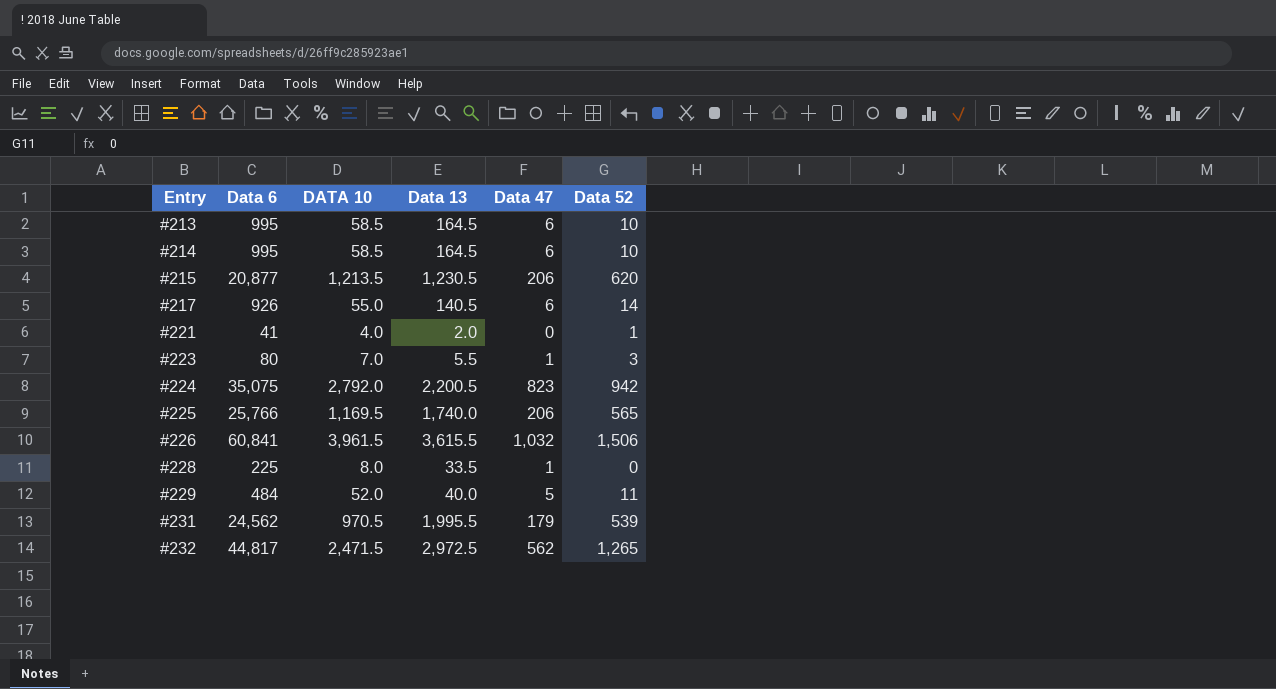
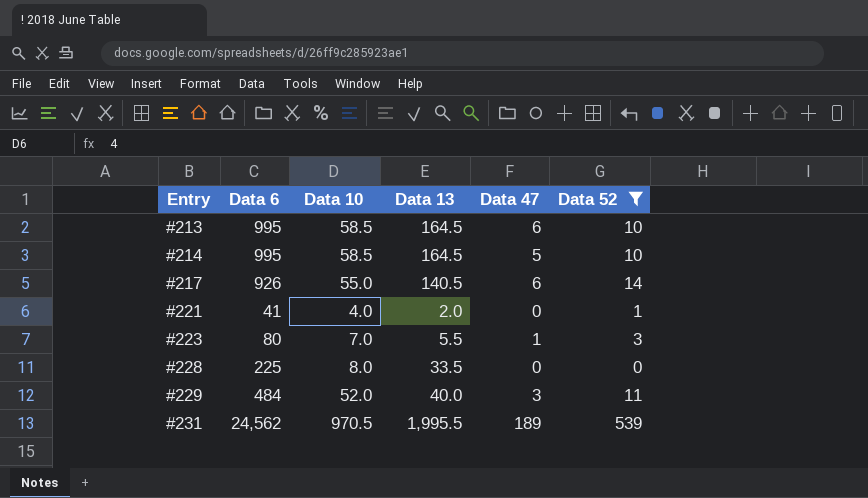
filter: none -> Data 52 <= 539
column name: DATA 10 -> Data 10
#214 | Data 47: 6 -> 5
#228 | Data 47: 1 -> 0
#229 | Data 47: 5 -> 3
#231 | Data 47: 179 -> 189

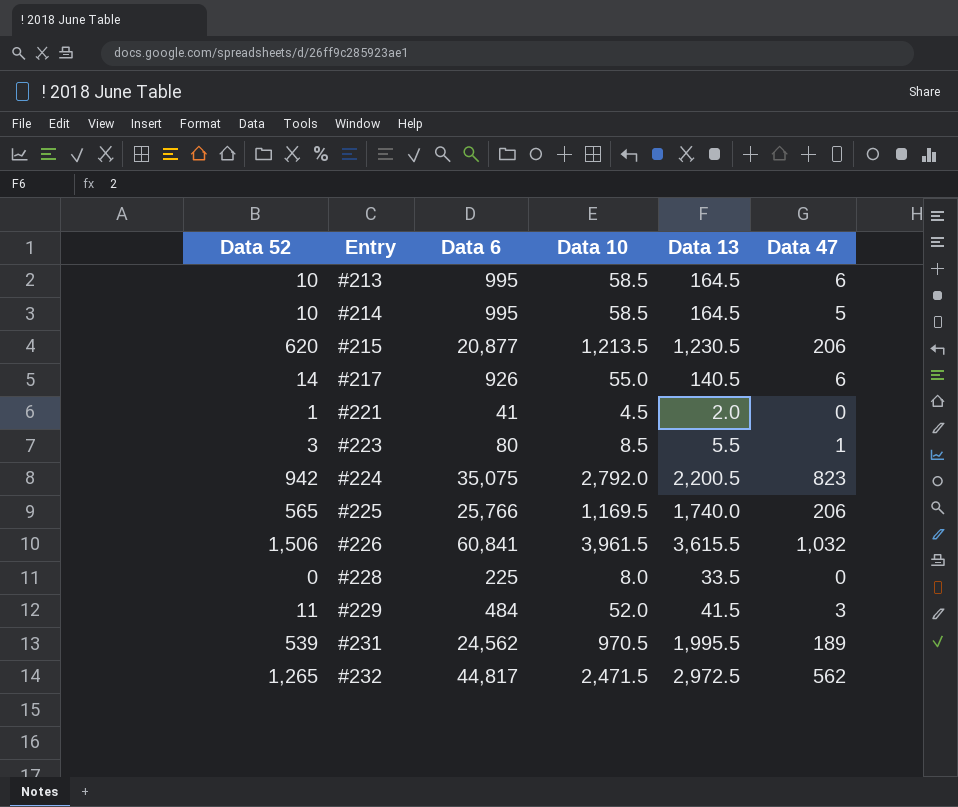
filter: Data 52 <= 539 -> none
column Data 52 | position: 6 -> 1
#221 | Data 10: 4.0 -> 4.5
#223 | Data 10: 7.0 -> 8.5
#229 | Data 13: 40.0 -> 41.5

